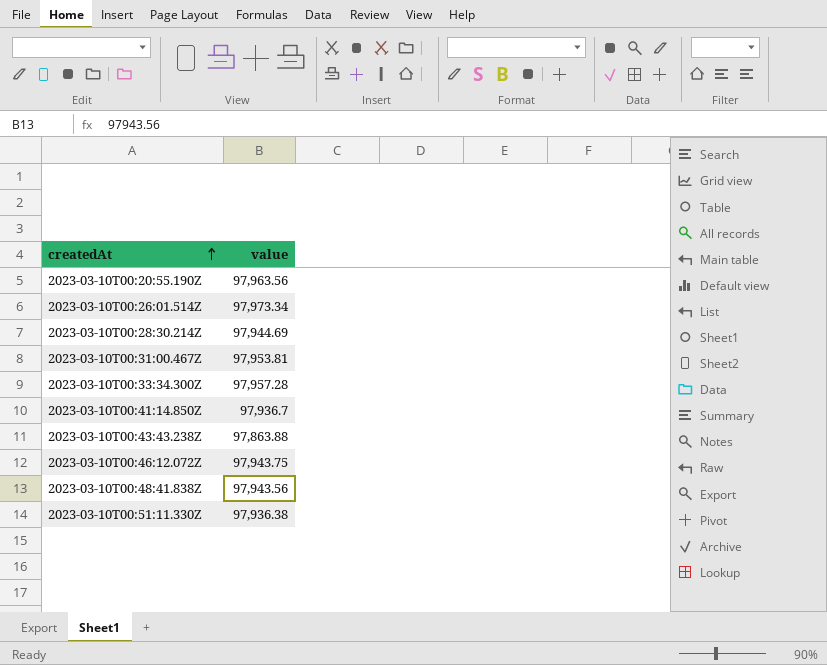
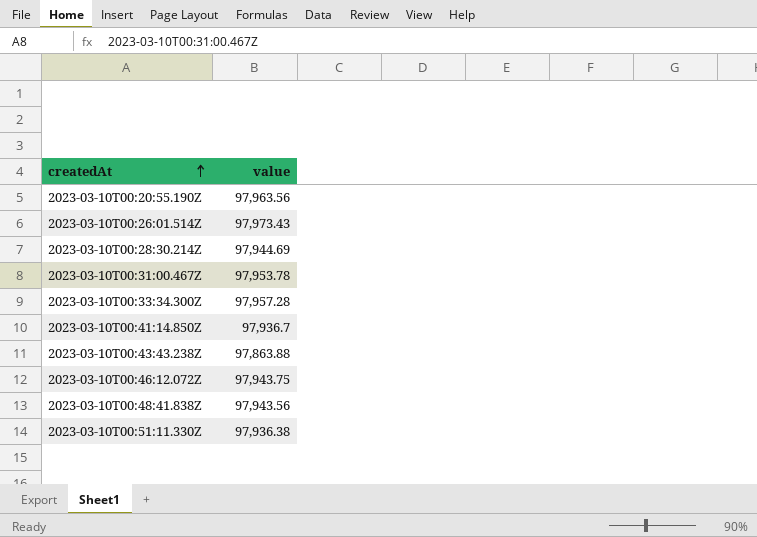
2023-03-10T00:26:01.514Z | value: 97,973.34 -> 97,973.43
2023-03-10T00:31:00.467Z | value: 97,953.81 -> 97,953.78

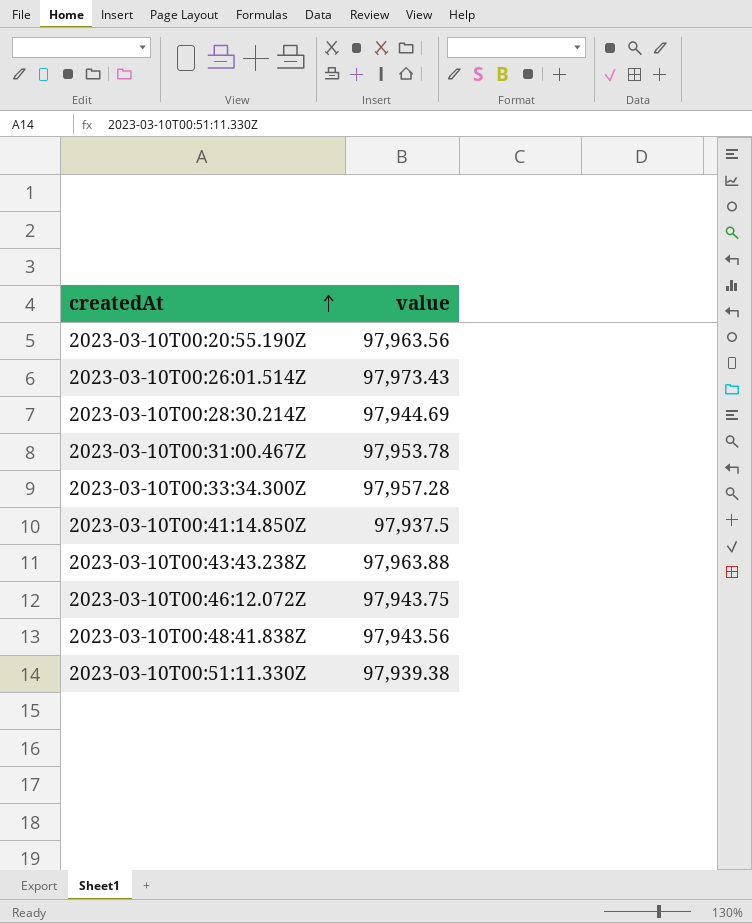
2023-03-10T00:41:14.850Z | value: 97,936.7 -> 97,937.5
2023-03-10T00:43:43.238Z | value: 97,863.88 -> 97,963.88
2023-03-10T00:51:11.330Z | value: 97,936.38 -> 97,939.38

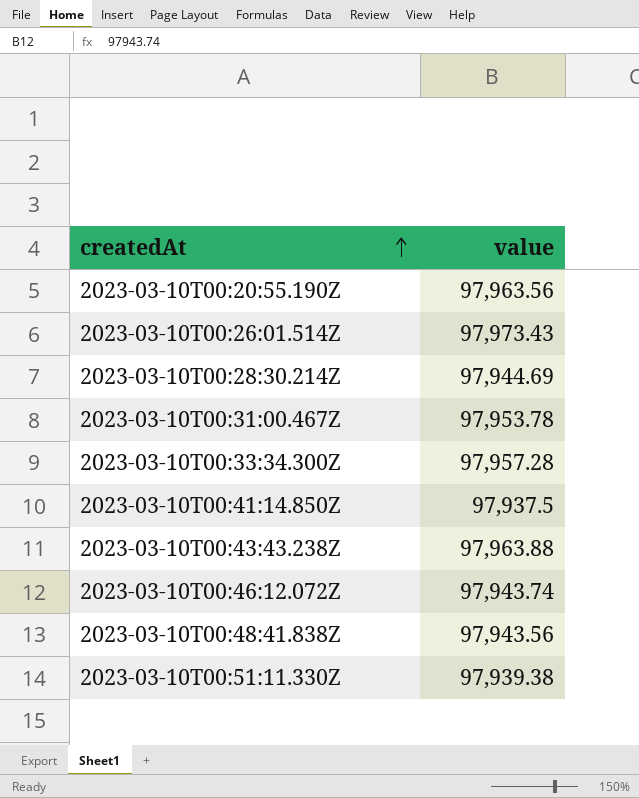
2023-03-10T00:46:12.072Z | value: 97,943.75 -> 97,943.74

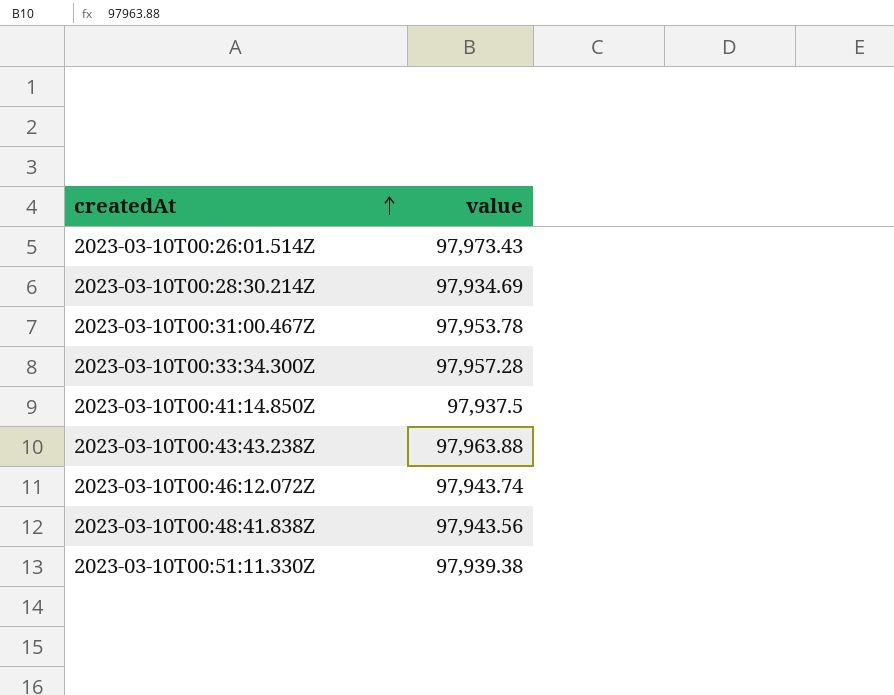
row 2023-03-10T00:20:55.190Z: 97,963.56 -> none
2023-03-10T00:28:30.214Z | value: 97,944.69 -> 97,934.69

